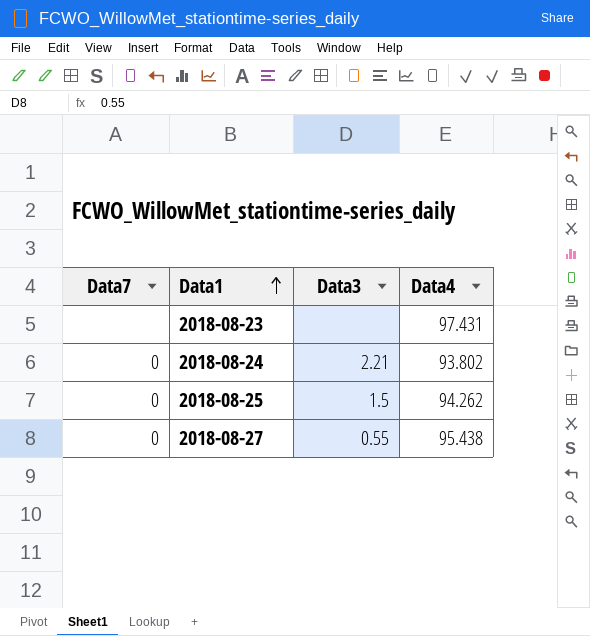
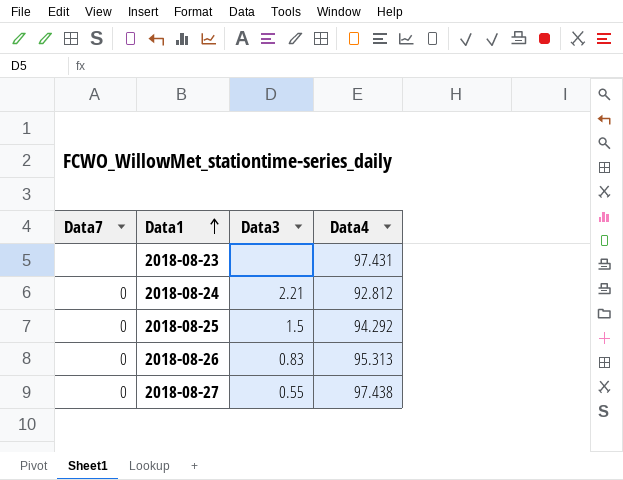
2018-08-24 | Data4: 93.802 -> 92.812
2018-08-25 | Data4: 94.262 -> 94.292
row 2018-08-26: none -> 0 | 0.83 | 95.313
2018-08-27 | Data4: 95.438 -> 97.438

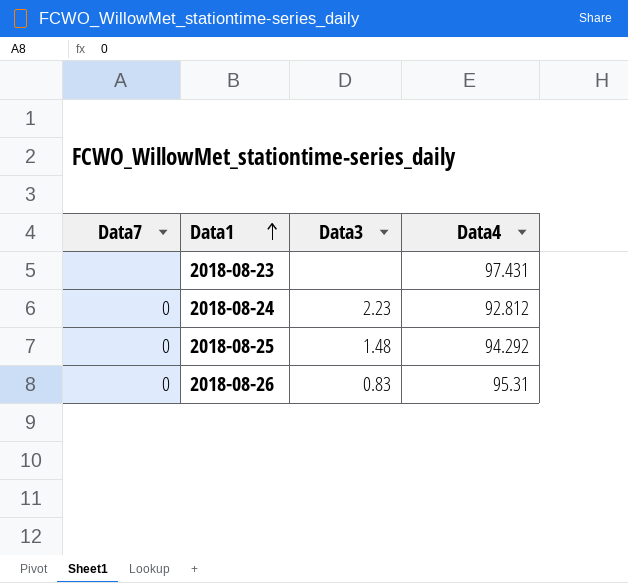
row 2018-08-27: 0 | 0.55 | 97.438 -> none
2018-08-24 | Data3: 2.21 -> 2.23
2018-08-25 | Data3: 1.5 -> 1.48
2018-08-26 | Data4: 95.313 -> 95.31

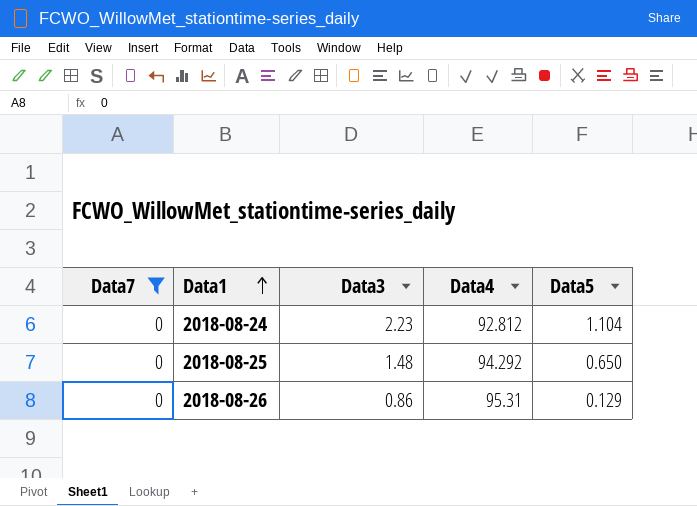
filter: none -> Data7 = 0
column Data5 | position: none -> 5
2018-08-26 | Data3: 0.83 -> 0.86

